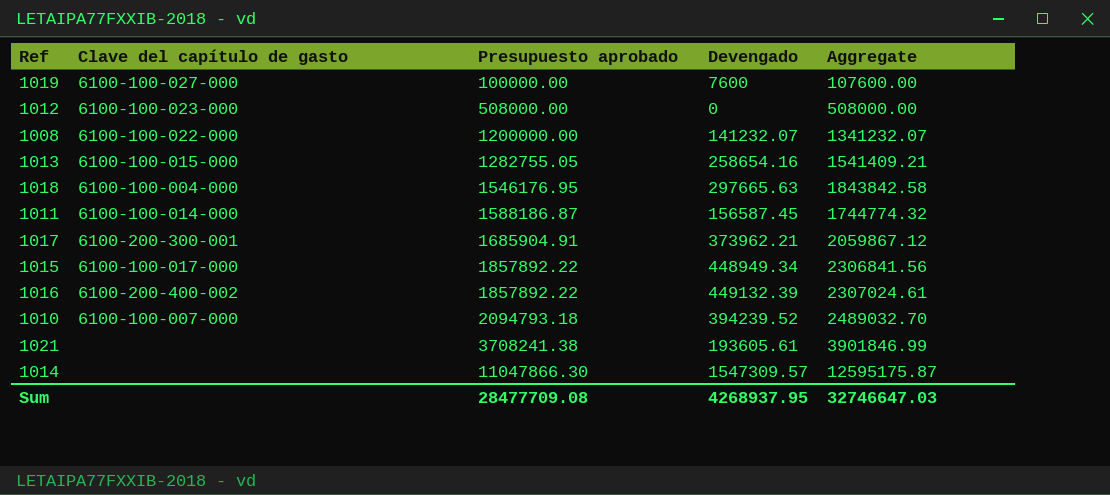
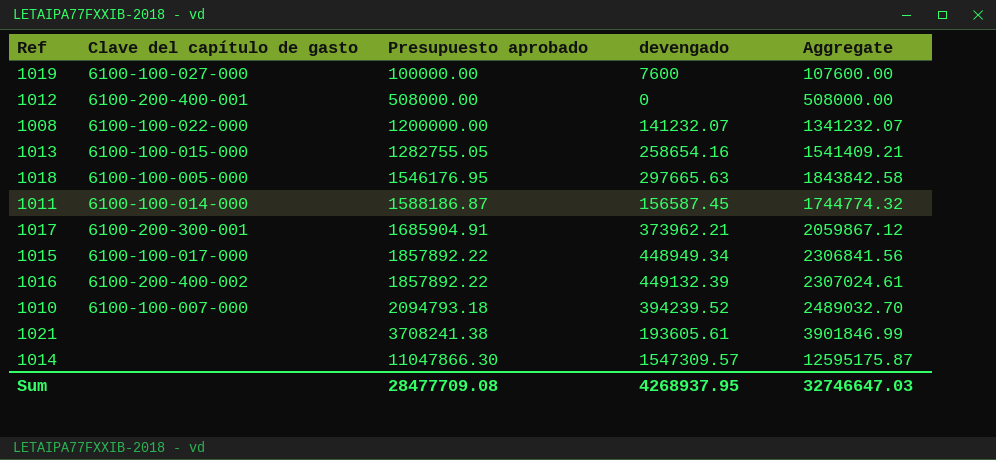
column name: Devengado -> devengado
1012 | Clave del capítulo de gasto: 6100-100-023-000 -> 6100-200-400-001
1018 | Clave del capítulo de gasto: 6100-100-004-000 -> 6100-100-005-000

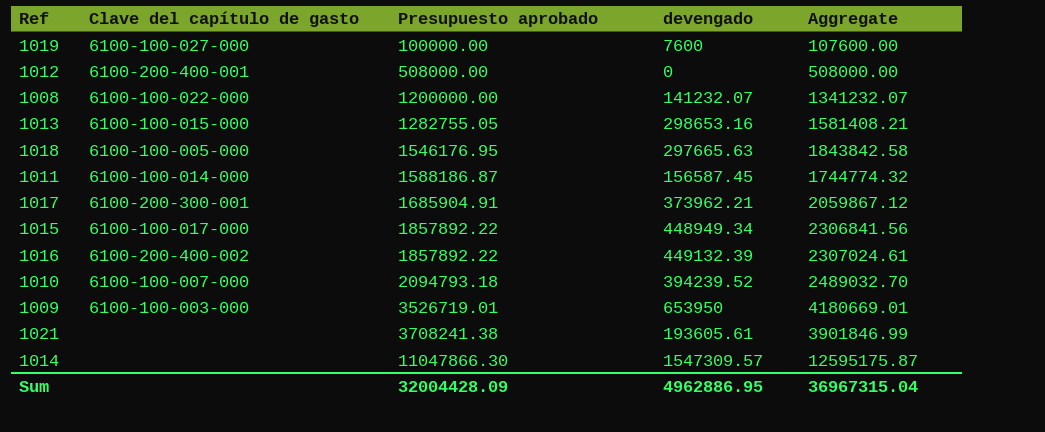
1013 | devengado: 258654.16 -> 298653.16
1013 | Aggregate: 1541409.21 -> 1581408.21
row 1009: none -> 6100-100-003-000 | 3526719.01 | 653950 | 4180669.01
Sum | Presupuesto aprobado: 28477709.08 -> 32004428.09
Sum | devengado: 4268937.95 -> 4962886.95
Sum | Aggregate: 32746647.03 -> 36967315.04

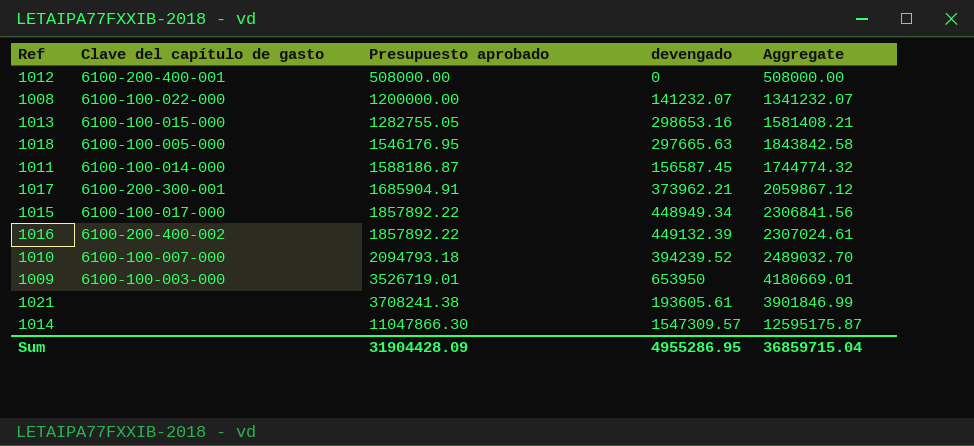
row 1019: 6100-100-027-000 | 100000.00 | 7600 | 107600.00 -> none
Sum | Presupuesto aprobado: 32004428.09 -> 31904428.09
Sum | devengado: 4962886.95 -> 4955286.95
Sum | Aggregate: 36967315.04 -> 36859715.04

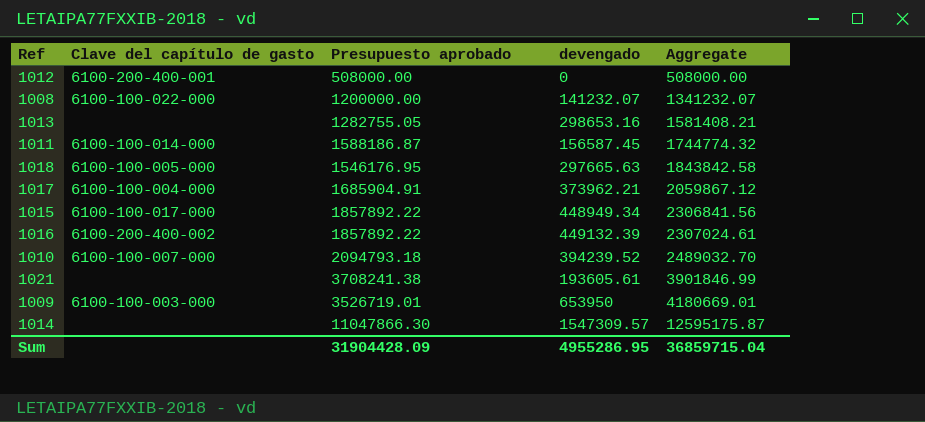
row order: Presupuesto aprobado ascending -> Aggregate ascending
1013 | Clave del capítulo de gasto: 6100-100-015-000 -> none
1017 | Clave del capítulo de gasto: 6100-200-300-001 -> 6100-100-004-000

